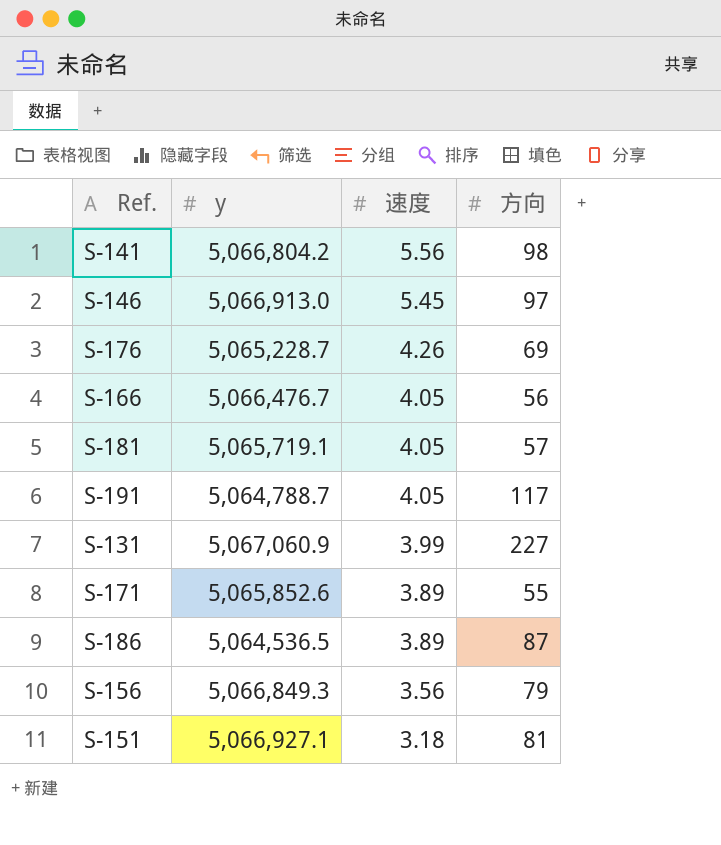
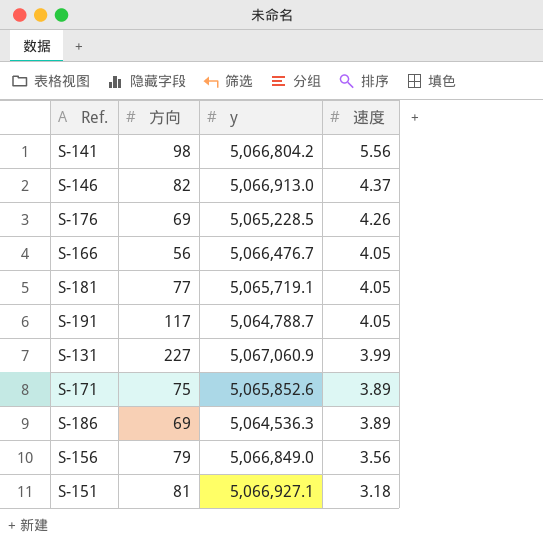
column 方向 | position: 4 -> 2
S-146 | 方向: 97 -> 82
S-146 | 速度: 5.45 -> 4.37
S-176 | y: 5,065,228.7 -> 5,065,228.5
S-181 | 方向: 57 -> 77
S-171 | 方向: 55 -> 75
S-186 | 方向: 87 -> 69
S-186 | y: 5,064,536.5 -> 5,064,536.3
S-156 | y: 5,066,849.3 -> 5,066,849.0

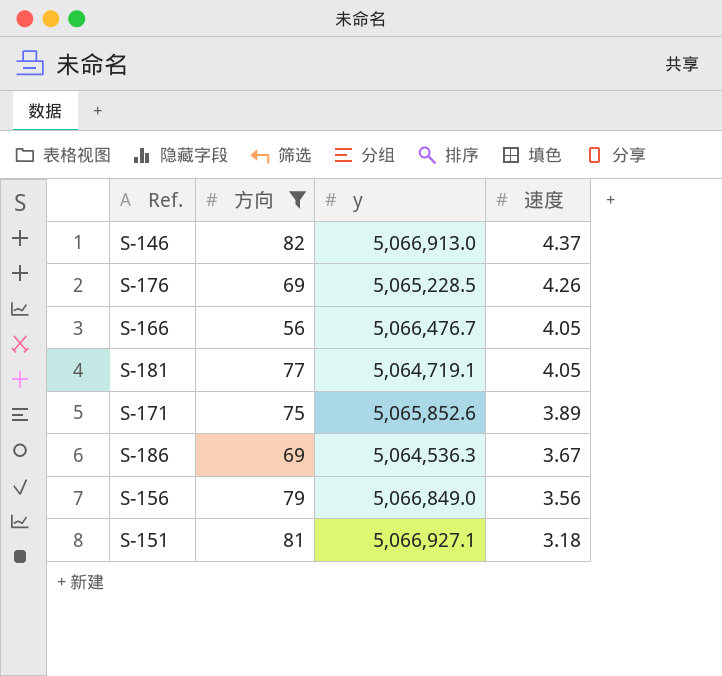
filter: none -> 方向 <= 82
S-181 | y: 5,065,719.1 -> 5,064,719.1
S-186 | 速度: 3.89 -> 3.67

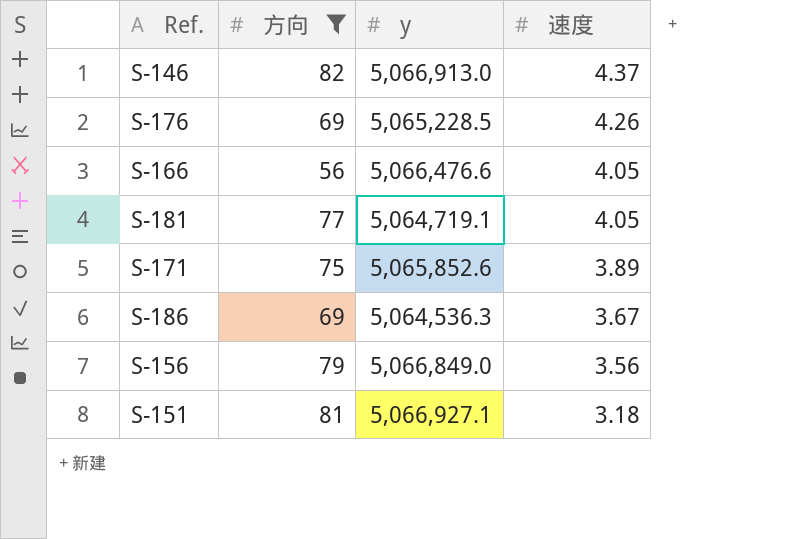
S-166 | y: 5,066,476.7 -> 5,066,476.6

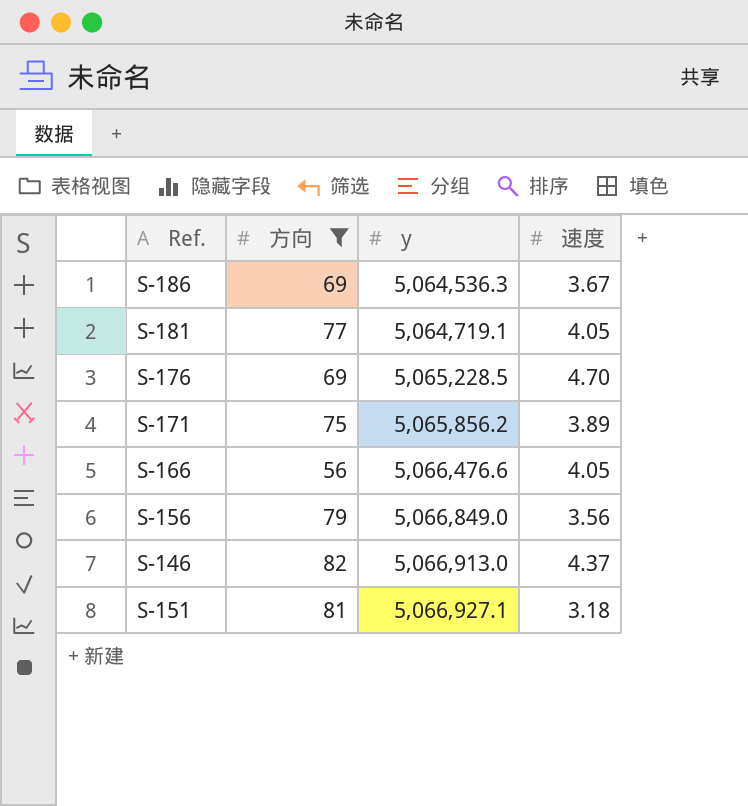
row order: 速度 descending -> y ascending
S-176 | 速度: 4.26 -> 4.70
S-171 | y: 5,065,852.6 -> 5,065,856.2

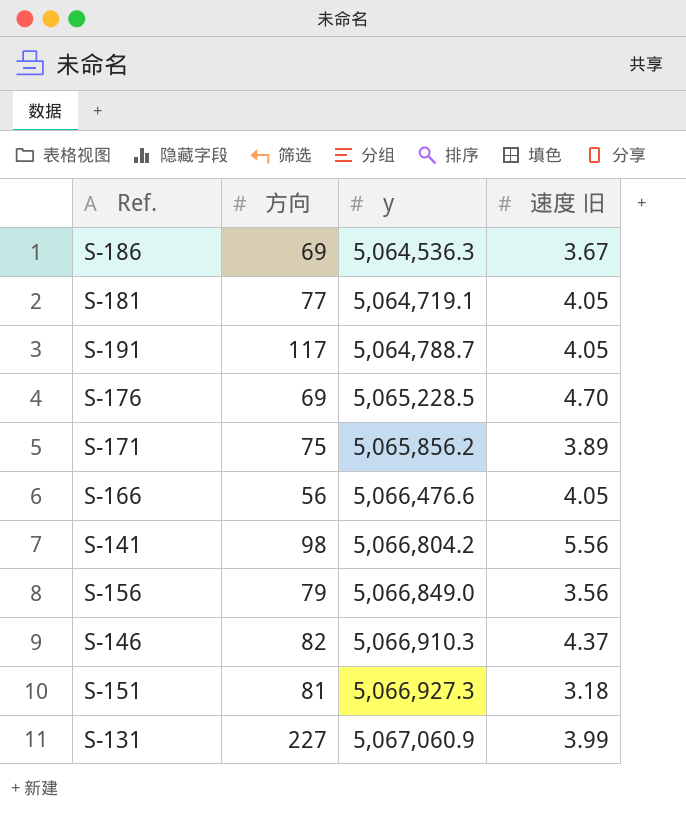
filter: 方向 <= 82 -> none
column name: 速度 -> 速度 旧
S-146 | y: 5,066,913.0 -> 5,066,910.3
S-151 | y: 5,066,927.1 -> 5,066,927.3

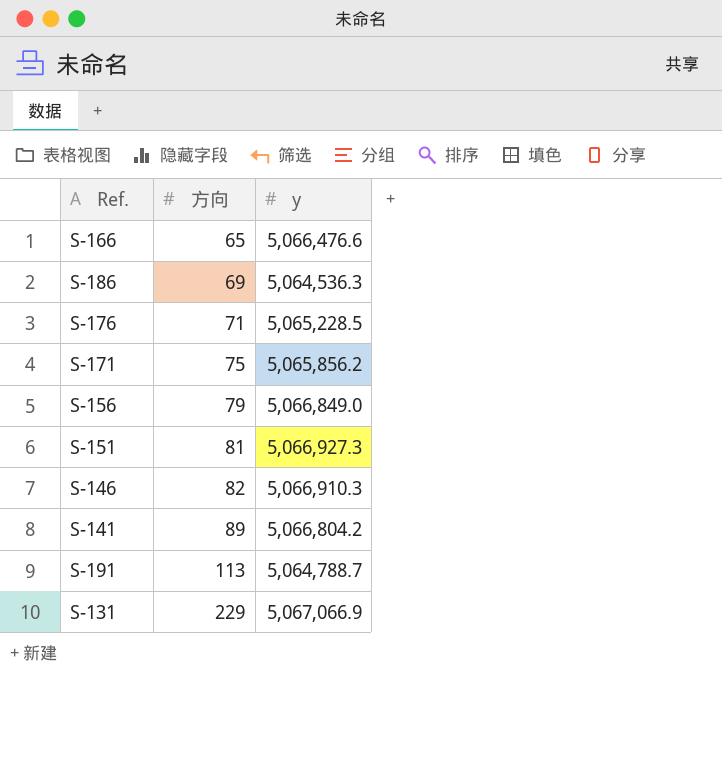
row order: y ascending -> 方向 ascending
column 速度 旧 | position: 4 -> none
row S-181: 77 | 5,064,719.1 | 4.05 -> none
S-166 | 方向: 56 -> 65
S-176 | 方向: 69 -> 71
S-141 | 方向: 98 -> 89
S-191 | 方向: 117 -> 113
S-131 | 方向: 227 -> 229
S-131 | y: 5,067,060.9 -> 5,067,066.9

